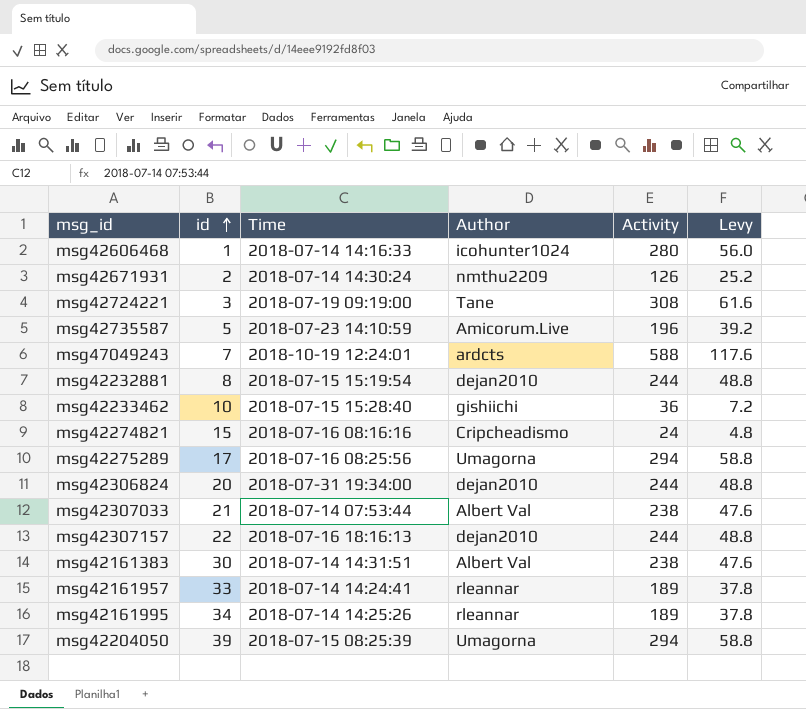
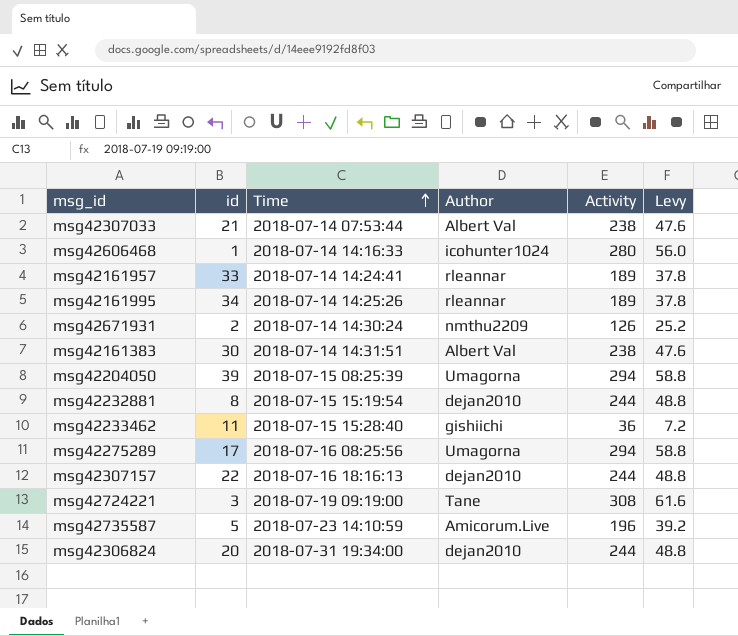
row order: id ascending -> Time ascending
row msg47049243: 7 | 2018-10-19 12:24:01 | ardcts | 588 | 117.6 -> none
row msg42274821: 15 | 2018-07-16 08:16:16 | Cripcheadismo | 24 | 4.8 -> none
msg42233462 | id: 10 -> 11

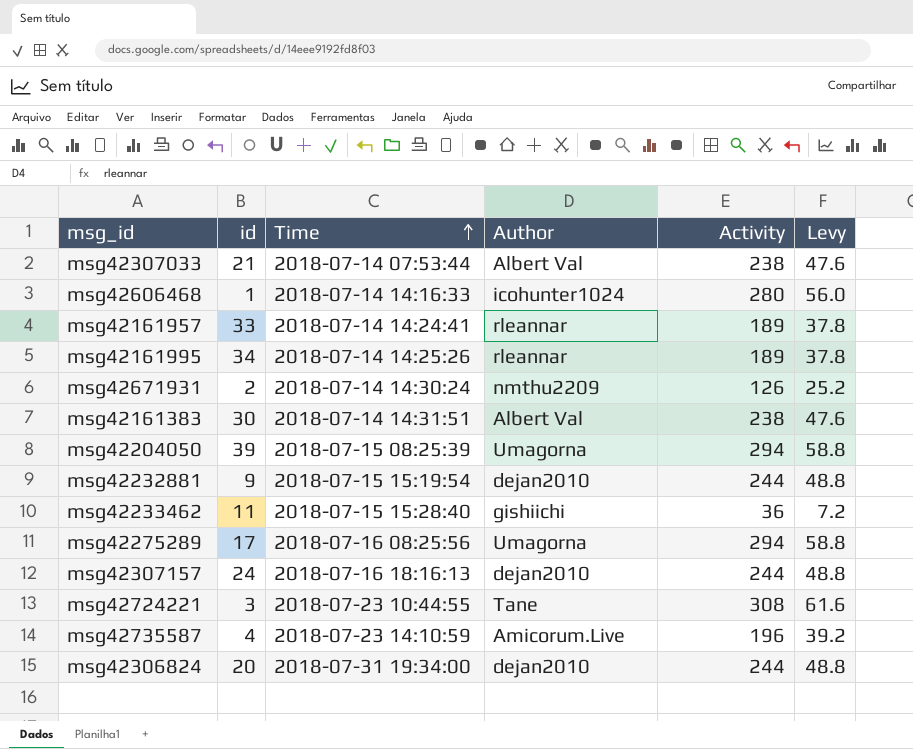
msg42232881 | id: 8 -> 9
msg42307157 | id: 22 -> 24
msg42724221 | Time: 2018-07-19 09:19:00 -> 2018-07-23 10:44:55
msg42735587 | id: 5 -> 4

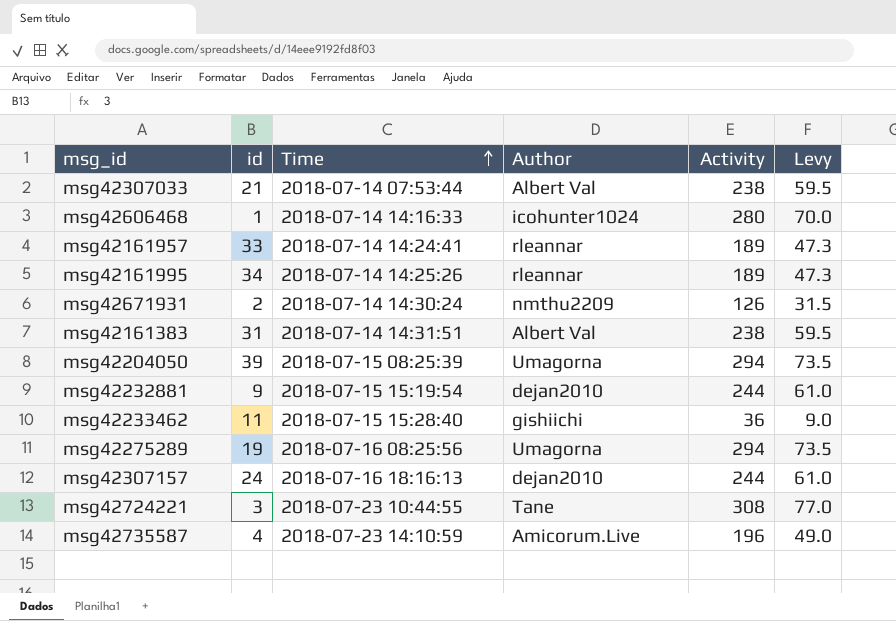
column Levy | formula: [Activity] * 0.2 -> [Activity] * 0.25
row msg42306824: 20 | 2018-07-31 19:34:00 | dejan2010 | 244 | 48.8 -> none
msg42161383 | id: 30 -> 31
msg42275289 | id: 17 -> 19

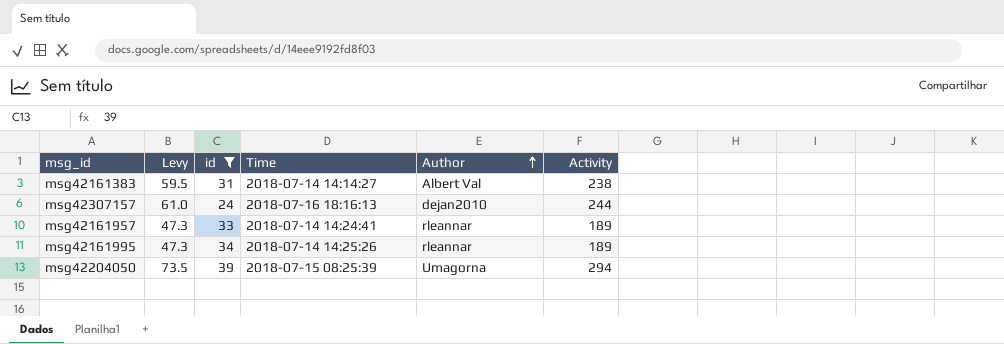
filter: none -> id >= 24
row order: Time ascending -> Author ascending
column Levy | position: 6 -> 2
msg42161383 | Time: 2018-07-14 14:31:51 -> 2018-07-14 14:14:27

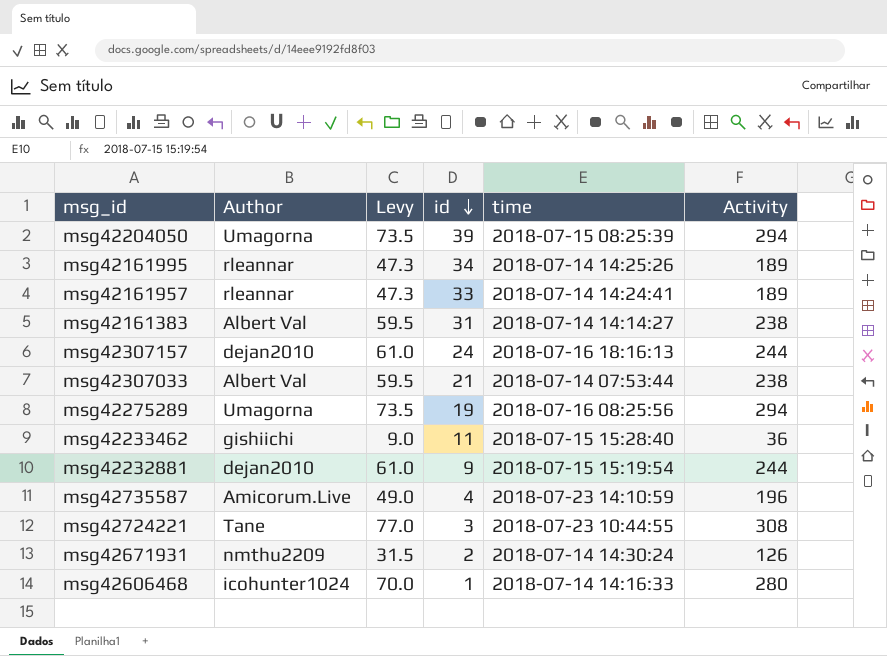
filter: id >= 24 -> none
row order: Author ascending -> id descending
column Author | position: 5 -> 2
column name: Time -> time

